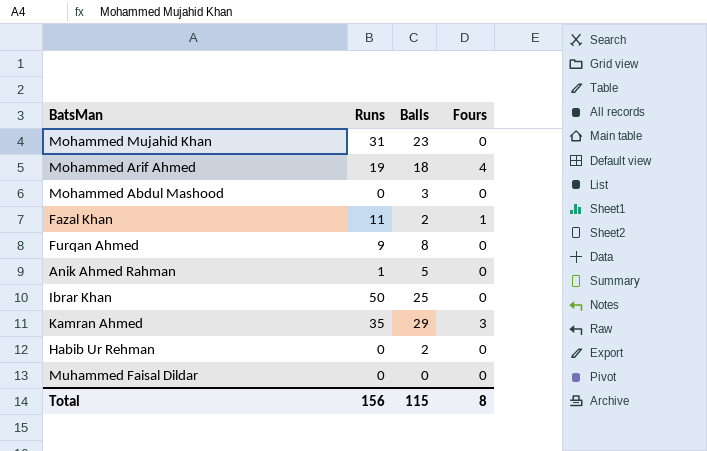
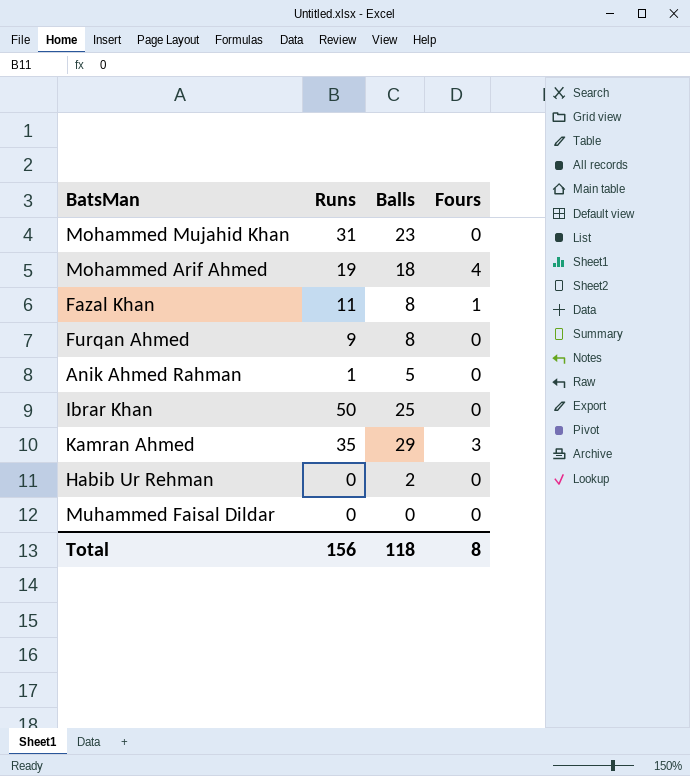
row Mohammed Abdul Mashood: 0 | 3 | 0 -> none
Fazal Khan | Balls: 2 -> 8
Total | Balls: 115 -> 118

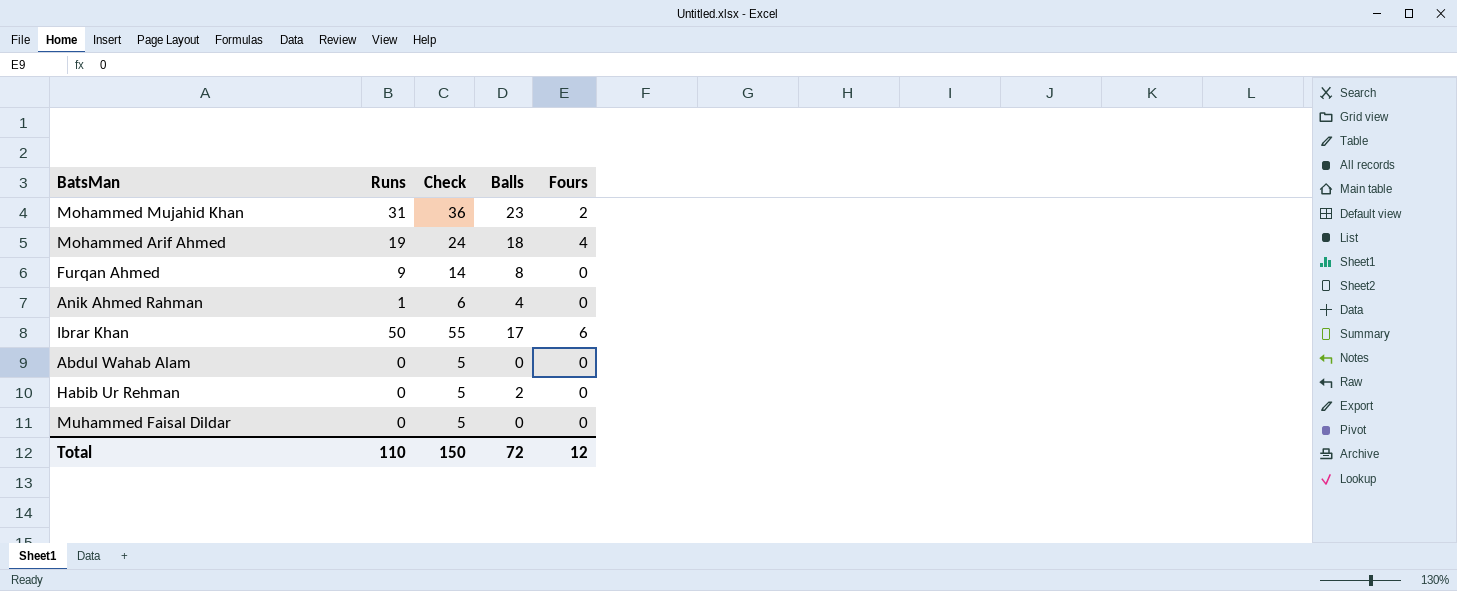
column Check | formula: none -> [Runs] + 5
row Fazal Khan: 11 | 8 | 1 -> none
row Kamran Ahmed: 35 | 29 | 3 -> none
Mohammed Mujahid Khan | Fours: 0 -> 2
Anik Ahmed Rahman | Balls: 5 -> 4
Ibrar Khan | Balls: 25 -> 17
Ibrar Khan | Fours: 0 -> 6
row Abdul Wahab Alam: none -> 0 | 5 | 0 | 0
Total | Runs: 156 -> 110
Total | Balls: 118 -> 72
Total | Fours: 8 -> 12

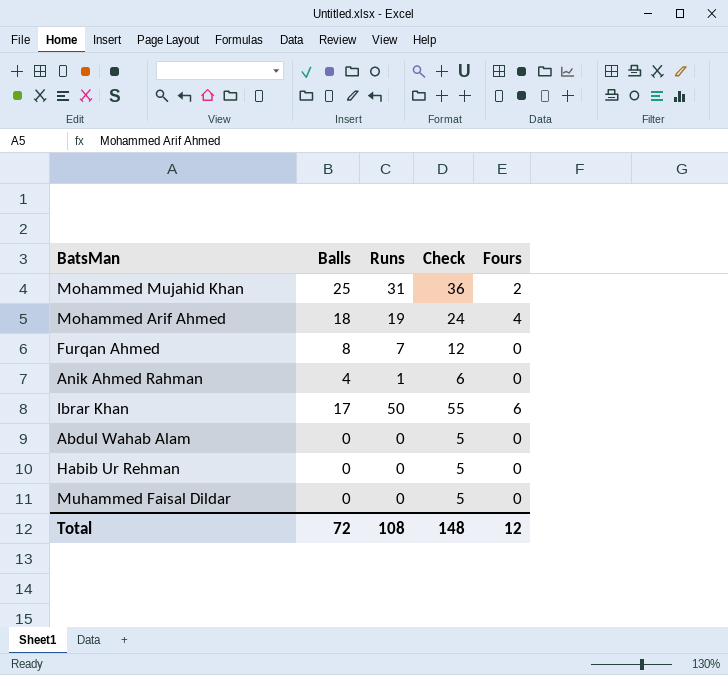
column Balls | position: 4 -> 2
Mohammed Mujahid Khan | Balls: 23 -> 25
Furqan Ahmed | Runs: 9 -> 7
Furqan Ahmed | Check: 14 -> 12
Habib Ur Rehman | Balls: 2 -> 0
Total | Runs: 110 -> 108
Total | Check: 150 -> 148

